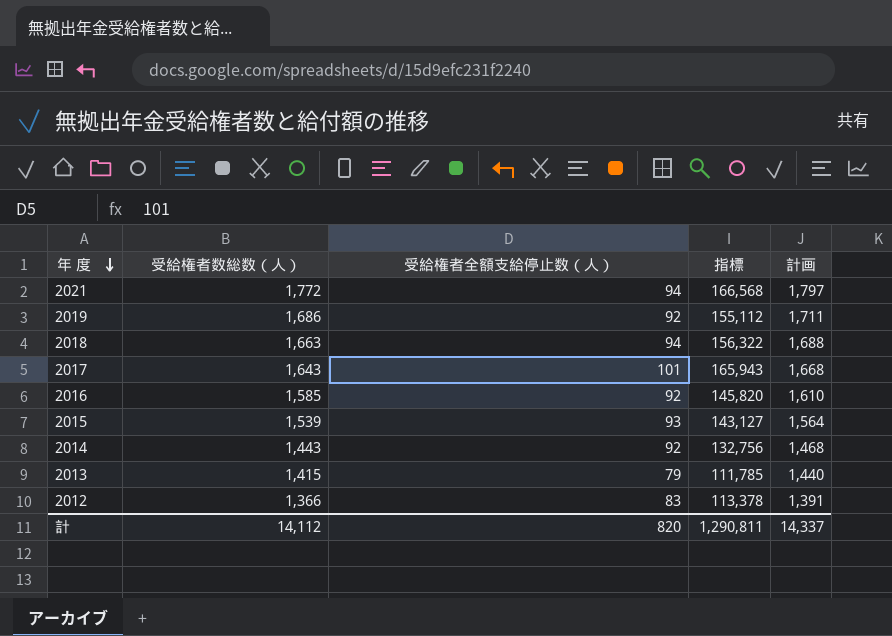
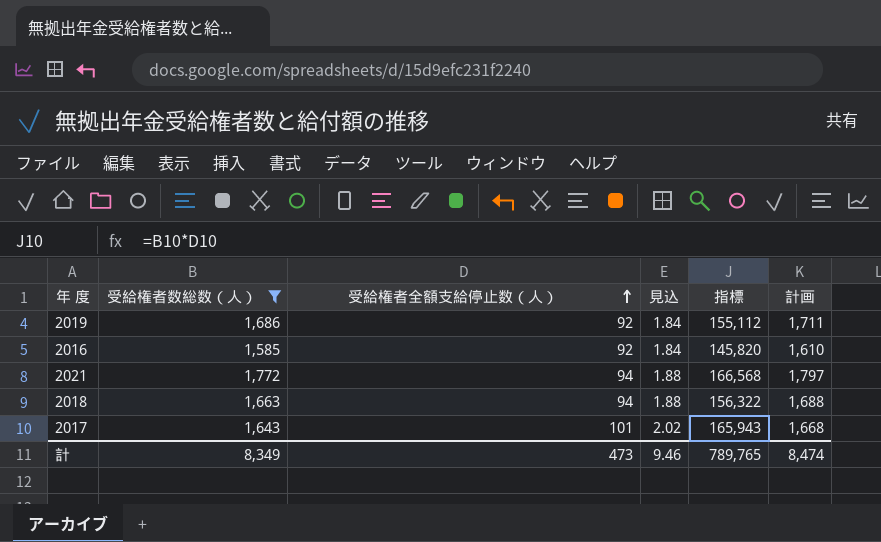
filter: none -> 受給権者数総数（人） >= 1,585
row order: 年 度 descending -> 受給権者全額支給停止数（人） ascending
column 見込 | formula: none -> [受給権者全額支給停止数（人）] * 0.02
計 | 受給権者数総数（人）: 14,112 -> 8,349
計 | 受給権者全額支給停止数（人）: 820 -> 473
計 | 指標: 1,290,811 -> 789,765
計 | 計画: 14,337 -> 8,474

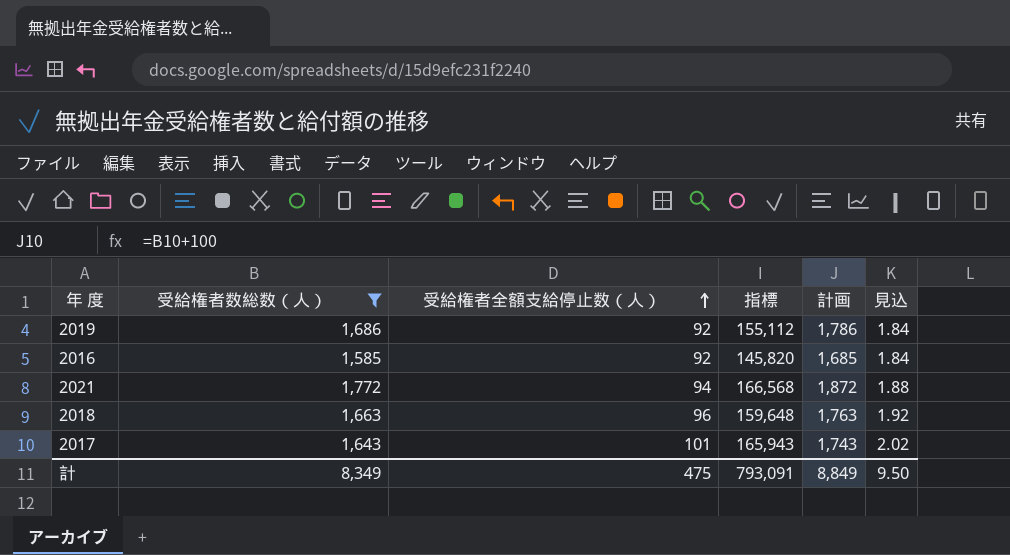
column 計画 | formula: [受給権者数総数（人）] + 25 -> [受給権者数総数（人）] + 100
column 見込 | position: 4 -> 6
2018 | 受給権者全額支給停止数（人）: 94 -> 96
2018 | 指標: 156,322 -> 159,648
2018 | 見込: 1.88 -> 1.92
計 | 受給権者全額支給停止数（人）: 473 -> 475
計 | 指標: 789,765 -> 793,091
計 | 計画: 8,474 -> 8,849
計 | 見込: 9.46 -> 9.50

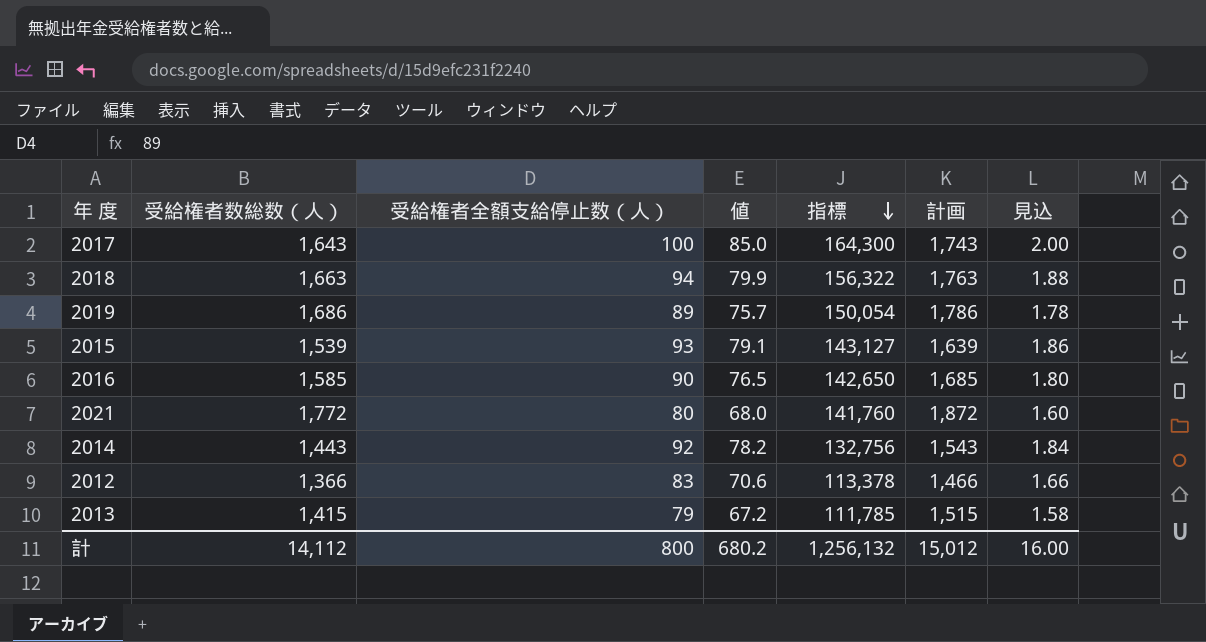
filter: 受給権者数総数（人） >= 1,585 -> none
row order: 受給権者全額支給停止数（人） ascending -> 指標 descending
column 値 | formula: none -> [受給権者全額支給停止数（人）] * 0.85
2017 | 受給権者全額支給停止数（人）: 101 -> 100
2017 | 指標: 165,943 -> 164,300
2017 | 見込: 2.02 -> 2.00
2018 | 受給権者全額支給停止数（人）: 96 -> 94
2018 | 指標: 159,648 -> 156,322
2018 | 見込: 1.92 -> 1.88
2019 | 受給権者全額支給停止数（人）: 92 -> 89
2019 | 指標: 155,112 -> 150,054
2019 | 見込: 1.84 -> 1.78
2016 | 受給権者全額支給停止数（人）: 92 -> 90
2016 | 指標: 145,820 -> 142,650
2016 | 見込: 1.84 -> 1.80
2021 | 受給権者全額支給停止数（人）: 94 -> 80
2021 | 指標: 166,568 -> 141,760
2021 | 見込: 1.88 -> 1.60
計 | 受給権者数総数（人）: 8,349 -> 14,112
計 | 受給権者全額支給停止数（人）: 475 -> 800
計 | 指標: 793,091 -> 1,256,132
計 | 計画: 8,849 -> 15,012
計 | 見込: 9.50 -> 16.00

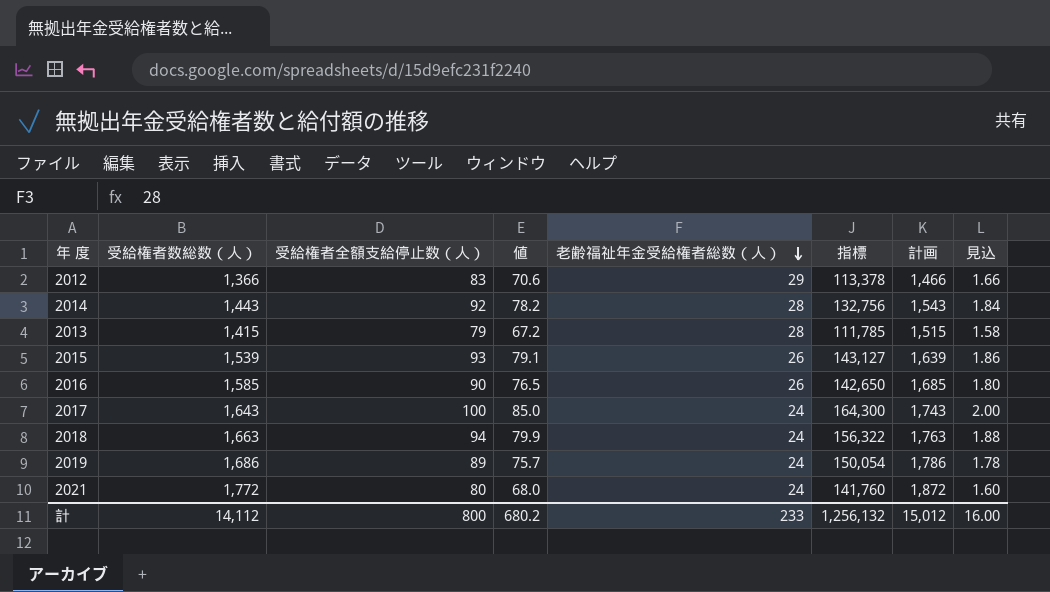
row order: 指標 descending -> 老齢福祉年金受給権者総数（人） descending
column 老齢福祉年金受給権者総数（人） | position: none -> 5

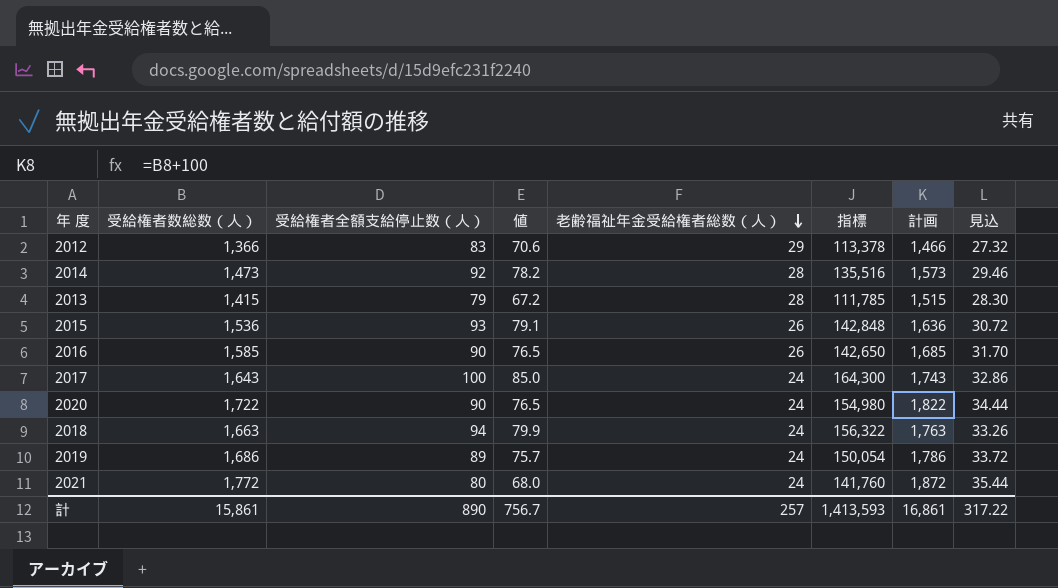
column 見込 | formula: [受給権者全額支給停止数（人）] * 0.02 -> [受給権者数総数（人）] * 0.02
2014 | 受給権者数総数（人）: 1,443 -> 1,473
2014 | 指標: 132,756 -> 135,516
2014 | 計画: 1,543 -> 1,573
2015 | 受給権者数総数（人）: 1,539 -> 1,536
2015 | 指標: 143,127 -> 142,848
2015 | 計画: 1,639 -> 1,636
row 2020: none -> 1,722 | 90 | 76.5 | 24 | 154,980 | 1,822 | 34.44
計 | 受給権者数総数（人）: 14,112 -> 15,861
計 | 受給権者全額支給停止数（人）: 800 -> 890
計 | 値: 680.2 -> 756.7
計 | 老齢福祉年金受給権者総数（人）: 233 -> 257
計 | 指標: 1,256,132 -> 1,413,593
計 | 計画: 15,012 -> 16,861
計 | 見込: 16.00 -> 317.22

